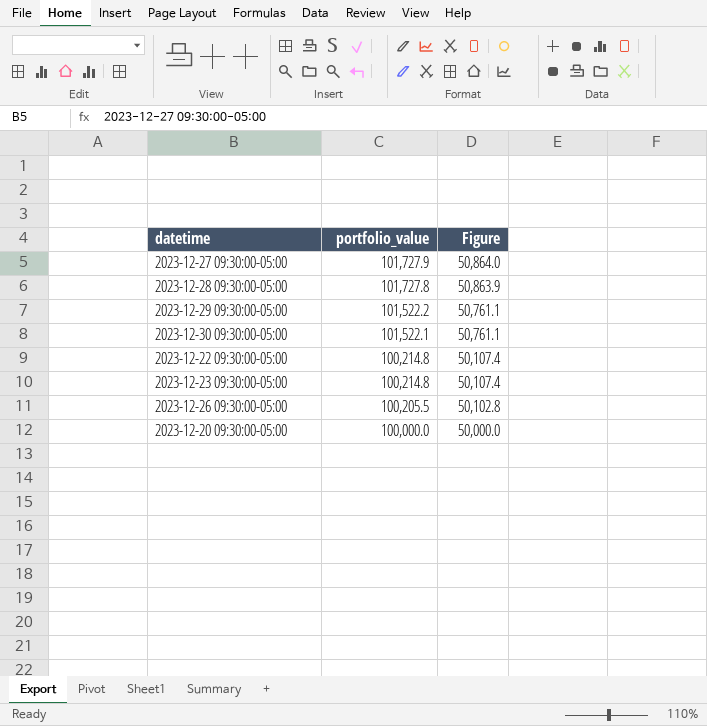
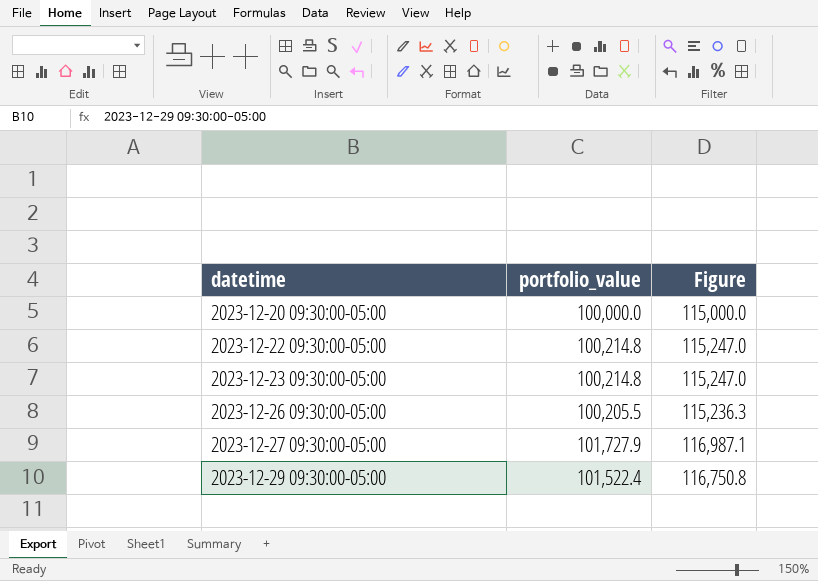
row order: portfolio_value descending -> datetime ascending
column Figure | formula: [portfolio_value] * 0.5 -> [portfolio_value] * 1.15
row 2023-12-28 09:30:00-05:00: 101,727.8 | 50,863.9 -> none
row 2023-12-30 09:30:00-05:00: 101,522.1 | 50,761.1 -> none
2023-12-29 09:30:00-05:00 | portfolio_value: 101,522.2 -> 101,522.4

